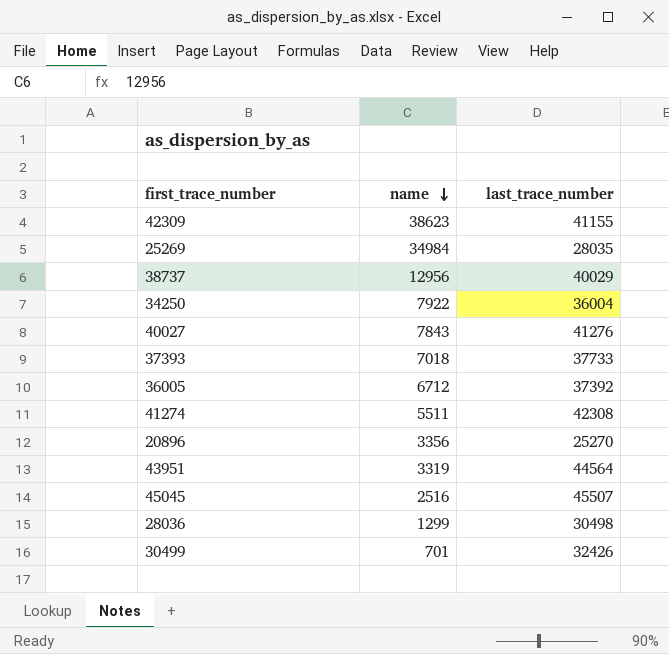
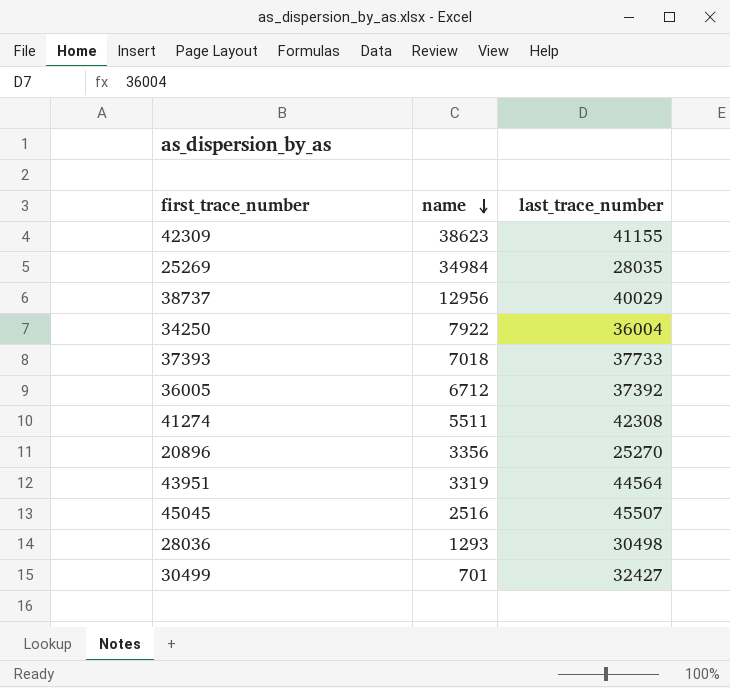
row 40027: 7843 | 41276 -> none
28036 | name: 1299 -> 1293
30499 | last_trace_number: 32426 -> 32427

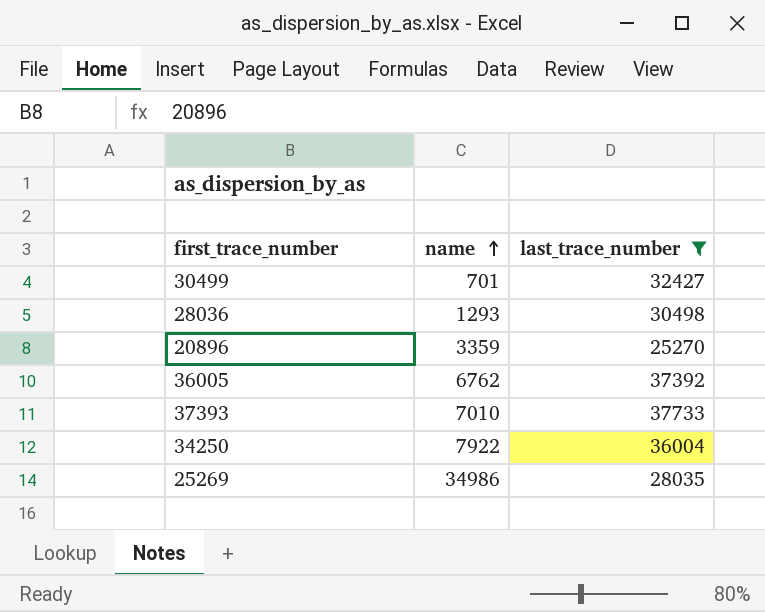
filter: none -> last_trace_number <= 37733
row order: name descending -> name ascending
20896 | name: 3356 -> 3359
36005 | name: 6712 -> 6762
37393 | name: 7018 -> 7010
25269 | name: 34984 -> 34986

